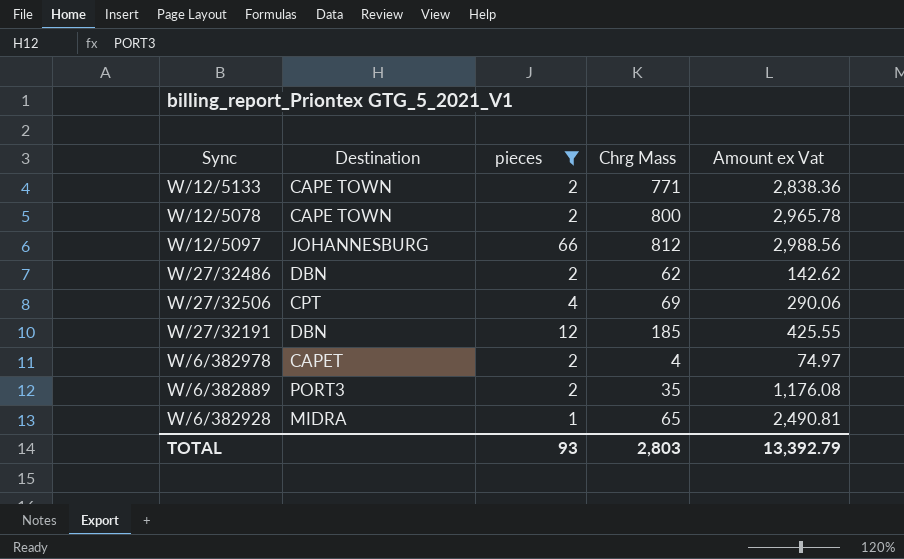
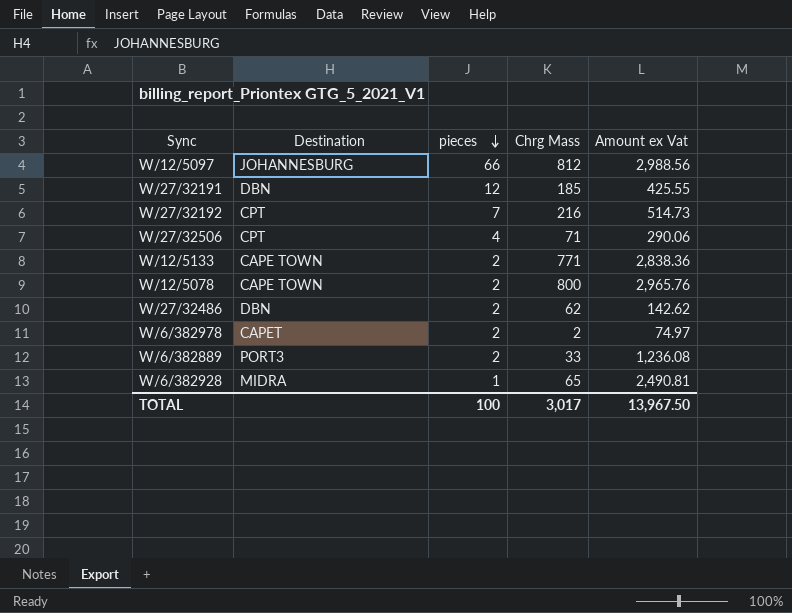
filter: pieces != 7 -> none
row order: none -> pieces descending
W/27/32506 | Chrg Mass: 69 -> 71
W/12/5078 | Amount ex Vat: 2,965.78 -> 2,965.76
W/6/382978 | Chrg Mass: 4 -> 2
W/6/382889 | Chrg Mass: 35 -> 33
W/6/382889 | Amount ex Vat: 1,176.08 -> 1,236.08
TOTAL | pieces: 93 -> 100
TOTAL | Chrg Mass: 2,803 -> 3,017
TOTAL | Amount ex Vat: 13,392.79 -> 13,967.50

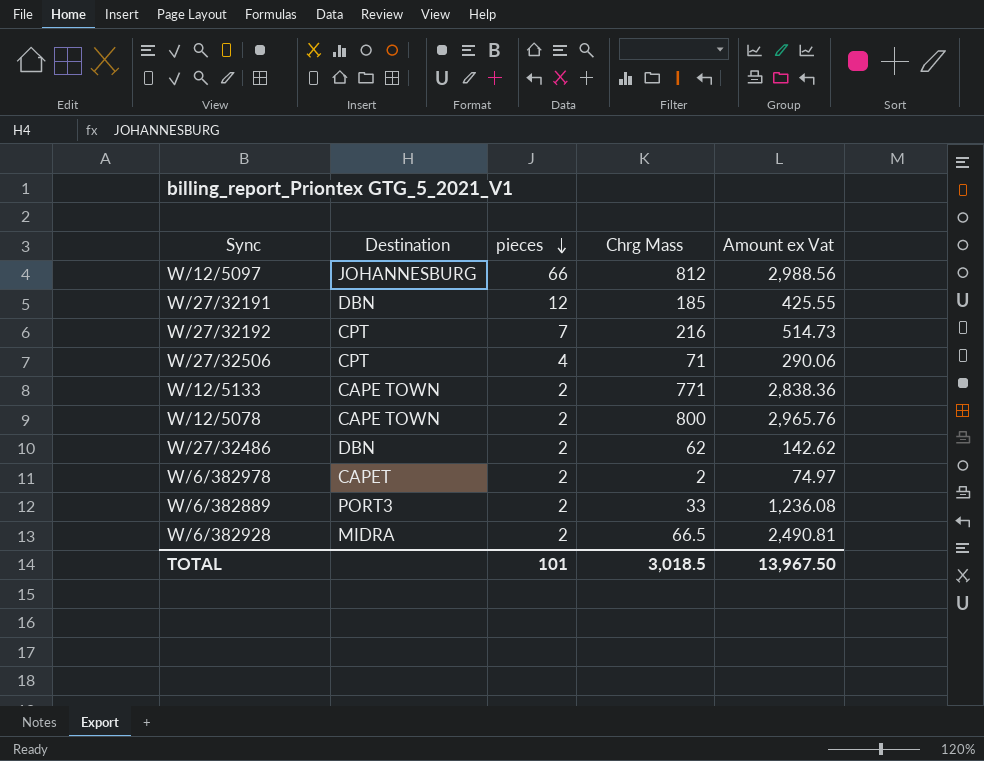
W/6/382928 | pieces: 1 -> 2
W/6/382928 | Chrg Mass: 65 -> 66.5
TOTAL | pieces: 100 -> 101
TOTAL | Chrg Mass: 3,017 -> 3,018.5

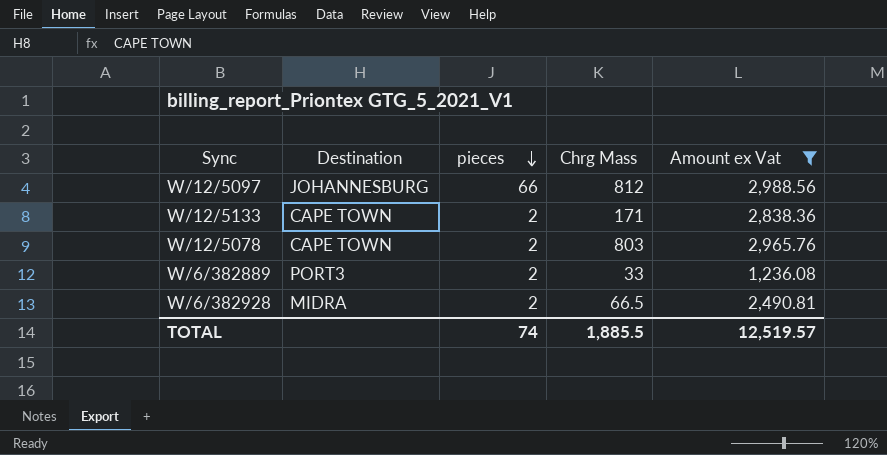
filter: none -> Amount ex Vat >= 1,236.08
W/12/5133 | Chrg Mass: 771 -> 171
W/12/5078 | Chrg Mass: 800 -> 803
TOTAL | pieces: 101 -> 74
TOTAL | Chrg Mass: 3,018.5 -> 1,885.5
TOTAL | Amount ex Vat: 13,967.50 -> 12,519.57

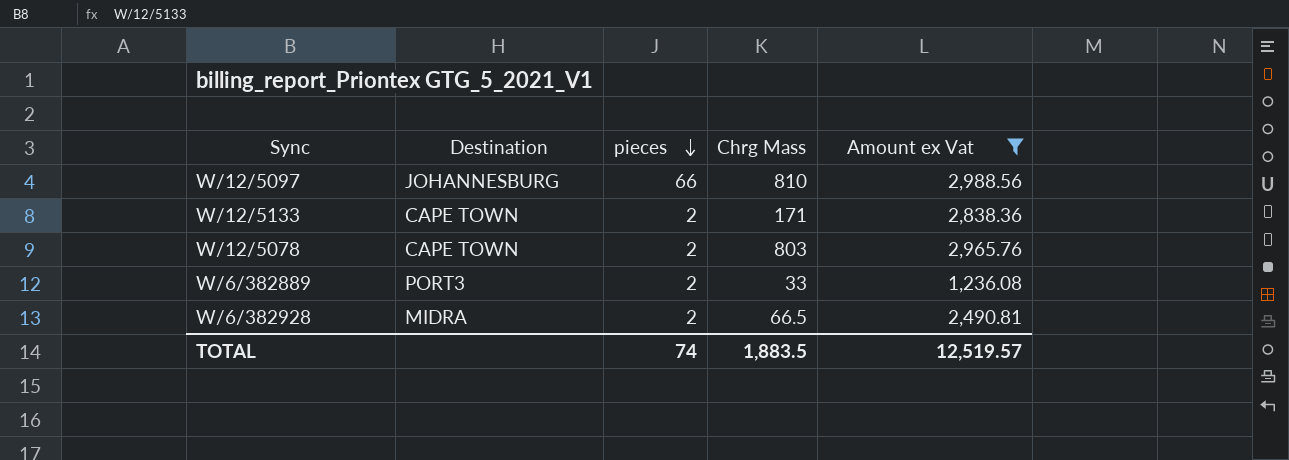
W/12/5097 | Chrg Mass: 812 -> 810
TOTAL | Chrg Mass: 1,885.5 -> 1,883.5

